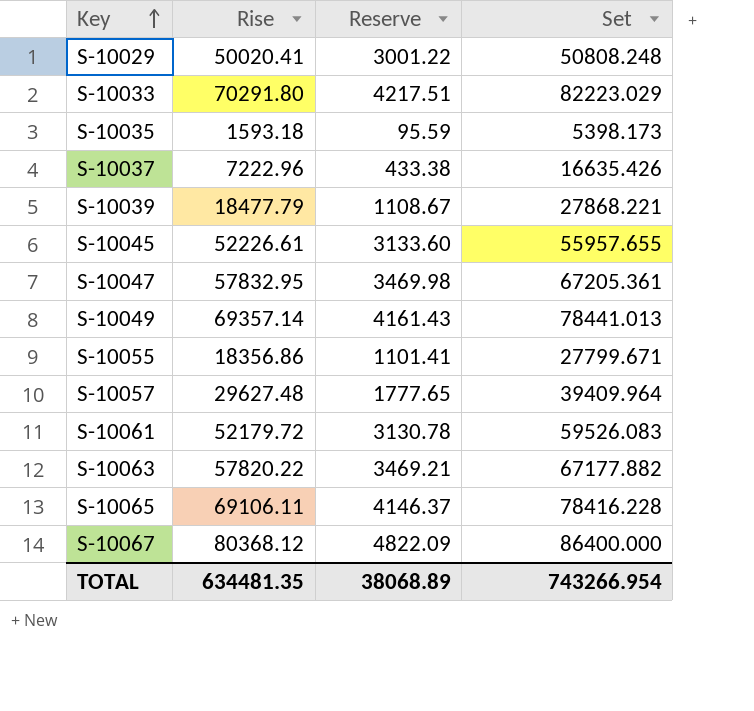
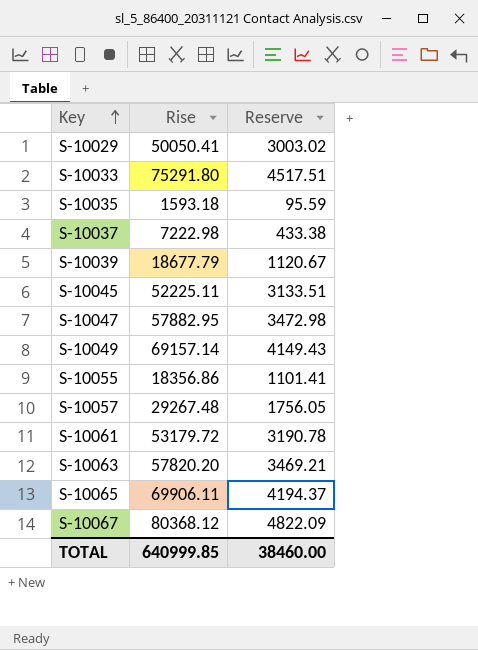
column Set | position: 4 -> none
S-10029 | Rise: 50020.41 -> 50050.41
S-10029 | Reserve: 3001.22 -> 3003.02
S-10033 | Rise: 70291.80 -> 75291.80
S-10033 | Reserve: 4217.51 -> 4517.51
S-10037 | Rise: 7222.96 -> 7222.98
S-10039 | Rise: 18477.79 -> 18677.79
S-10039 | Reserve: 1108.67 -> 1120.67
S-10045 | Rise: 52226.61 -> 52225.11
S-10045 | Reserve: 3133.60 -> 3133.51
S-10047 | Rise: 57832.95 -> 57882.95
S-10047 | Reserve: 3469.98 -> 3472.98
S-10049 | Rise: 69357.14 -> 69157.14
S-10049 | Reserve: 4161.43 -> 4149.43
S-10057 | Rise: 29627.48 -> 29267.48
S-10057 | Reserve: 1777.65 -> 1756.05
S-10061 | Rise: 52179.72 -> 53179.72
S-10061 | Reserve: 3130.78 -> 3190.78
S-10063 | Rise: 57820.22 -> 57820.20
S-10065 | Rise: 69106.11 -> 69906.11
S-10065 | Reserve: 4146.37 -> 4194.37
TOTAL | Rise: 634481.35 -> 640999.85
TOTAL | Reserve: 38068.89 -> 38460.00

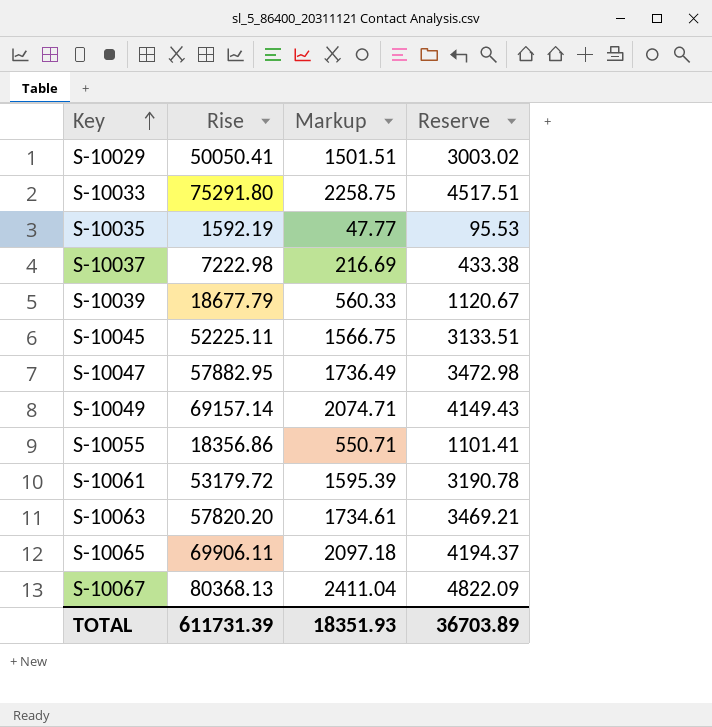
column Markup | formula: none -> [Rise] * 0.03
row S-10057: 29267.48 | 1756.05 -> none
S-10035 | Rise: 1593.18 -> 1592.19
S-10035 | Reserve: 95.59 -> 95.53
S-10067 | Rise: 80368.12 -> 80368.13
TOTAL | Rise: 640999.85 -> 611731.39
TOTAL | Reserve: 38460.00 -> 36703.89

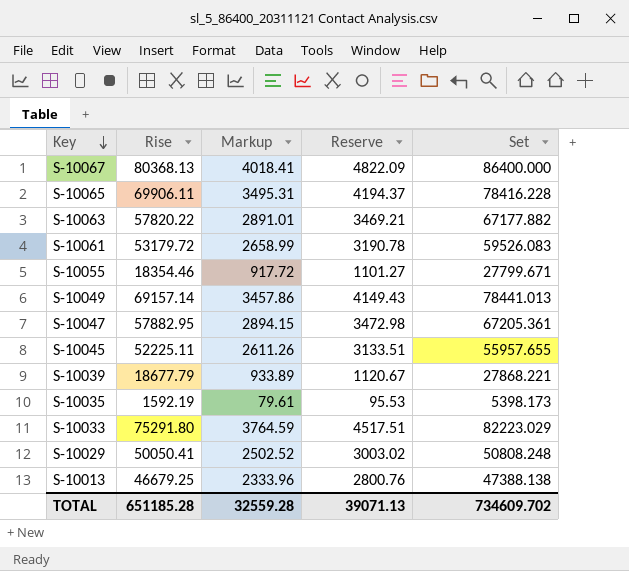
row order: Key ascending -> Key descending
column Markup | formula: [Rise] * 0.03 -> [Rise] * 0.05
column Set | position: none -> 5
row S-10037: 7222.98 | 216.69 | 433.38 -> none
S-10063 | Rise: 57820.20 -> 57820.22
S-10055 | Rise: 18356.86 -> 18354.46
S-10055 | Reserve: 1101.41 -> 1101.27
row S-10013: none -> 46679.25 | 2333.96 | 2800.76 | 47388.138
TOTAL | Rise: 611731.39 -> 651185.28
TOTAL | Markup: 18351.93 -> 32559.28
TOTAL | Reserve: 36703.89 -> 39071.13

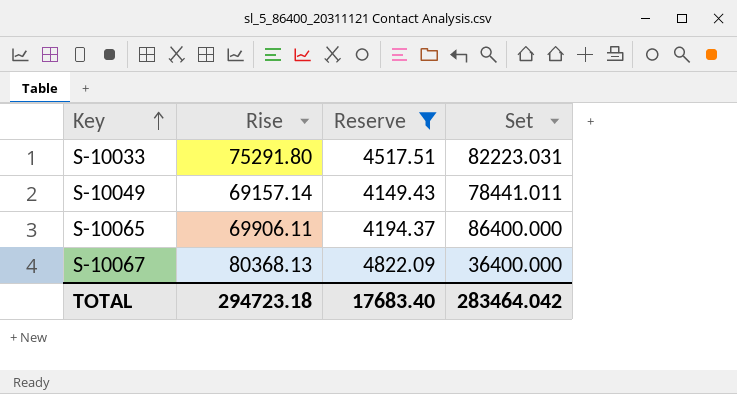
filter: none -> Reserve >= 4149.43
row order: Key descending -> Key ascending
column Markup | formula: [Rise] * 0.05 -> none
S-10033 | Set: 82223.029 -> 82223.031
S-10049 | Set: 78441.013 -> 78441.011
S-10065 | Set: 78416.228 -> 86400.000
S-10067 | Set: 86400.000 -> 36400.000
TOTAL | Rise: 651185.28 -> 294723.18
TOTAL | Reserve: 39071.13 -> 17683.40
TOTAL | Set: 734609.702 -> 283464.042

